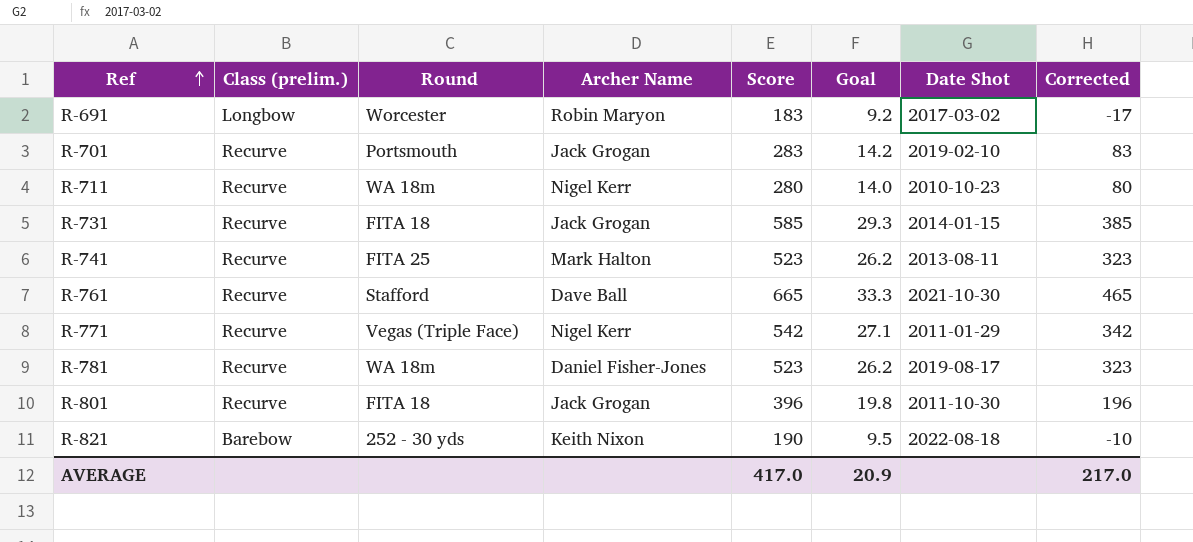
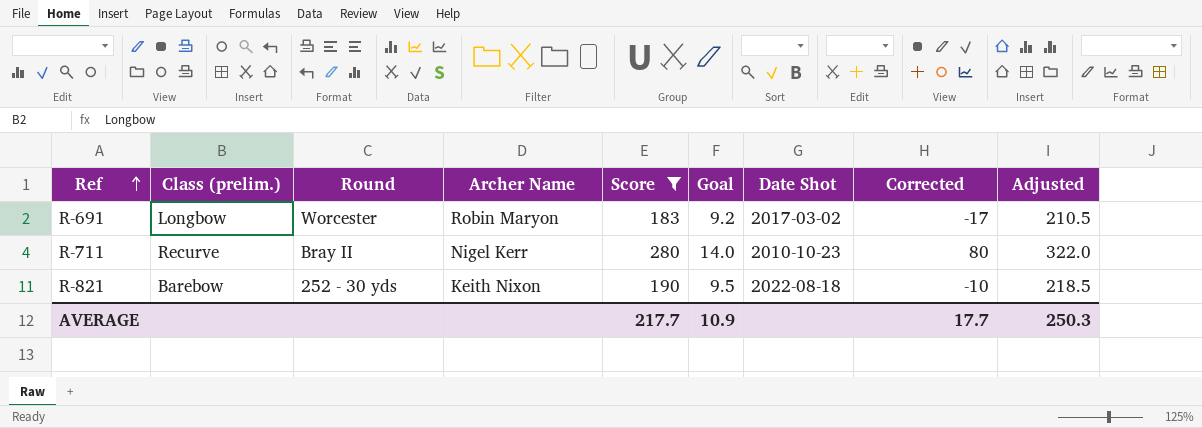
filter: none -> Score <= 280
column Adjusted | formula: none -> [Score] * 1.15
R-711 | Round: WA 18m -> Bray II
AVERAGE | Score: 417.0 -> 217.7
AVERAGE | Goal: 20.9 -> 10.9
AVERAGE | Corrected: 217.0 -> 17.7

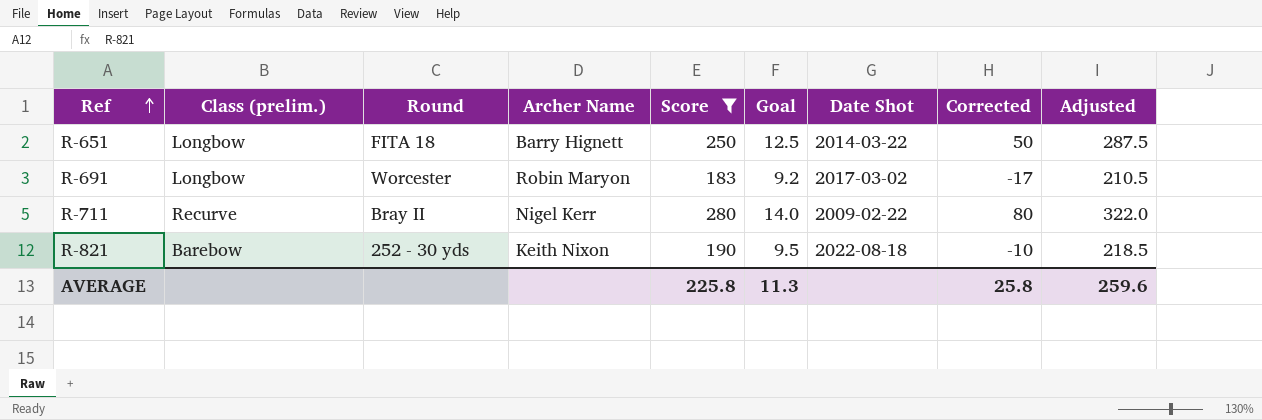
row R-651: none -> Longbow | FITA 18 | Barry Hignett | 250 | 12.5 | 2014-03-22 | 50 | 287.5
R-711 | Date Shot: 2010-10-23 -> 2009-02-22
AVERAGE | Score: 217.7 -> 225.8
AVERAGE | Goal: 10.9 -> 11.3
AVERAGE | Corrected: 17.7 -> 25.8
AVERAGE | Adjusted: 250.3 -> 259.6

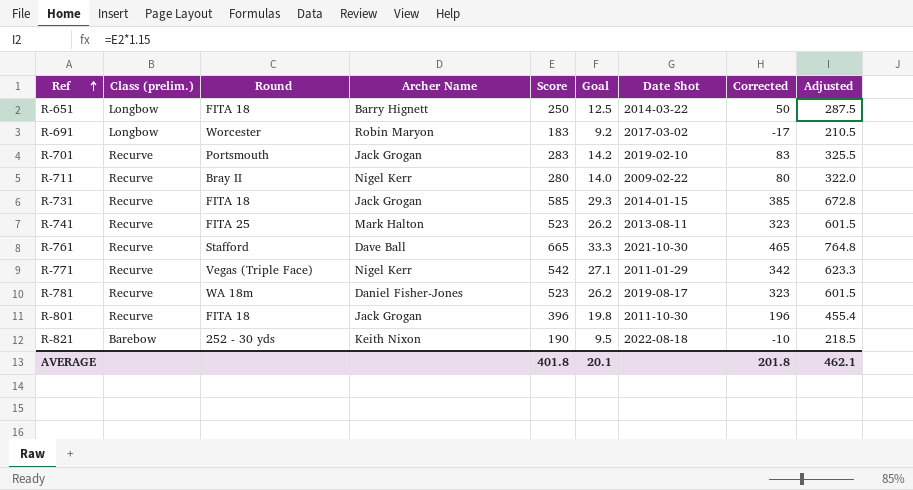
filter: Score <= 280 -> none
AVERAGE | Score: 225.8 -> 401.8
AVERAGE | Goal: 11.3 -> 20.1
AVERAGE | Corrected: 25.8 -> 201.8
AVERAGE | Adjusted: 259.6 -> 462.1

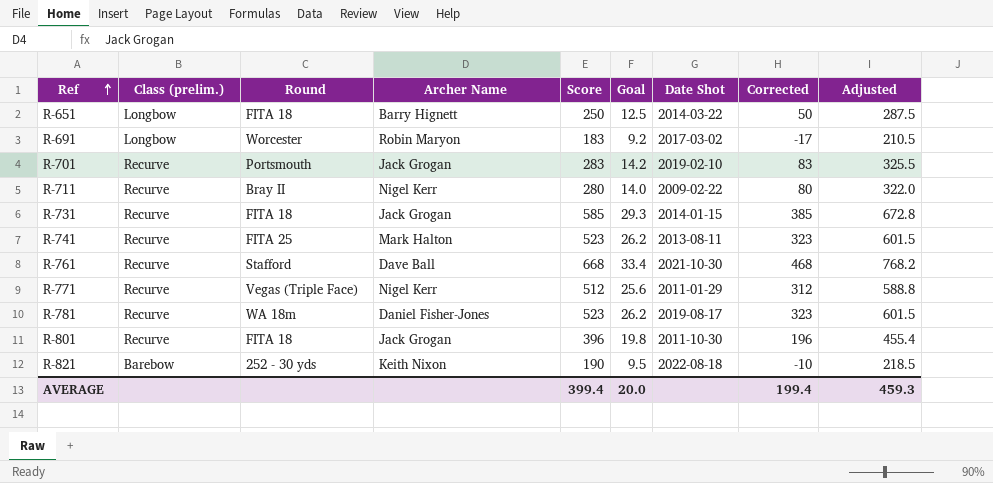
R-761 | Score: 665 -> 668
R-761 | Goal: 33.3 -> 33.4
R-761 | Corrected: 465 -> 468
R-761 | Adjusted: 764.8 -> 768.2
R-771 | Score: 542 -> 512
R-771 | Goal: 27.1 -> 25.6
R-771 | Corrected: 342 -> 312
R-771 | Adjusted: 623.3 -> 588.8
AVERAGE | Score: 401.8 -> 399.4
AVERAGE | Goal: 20.1 -> 20.0
AVERAGE | Corrected: 201.8 -> 199.4
AVERAGE | Adjusted: 462.1 -> 459.3

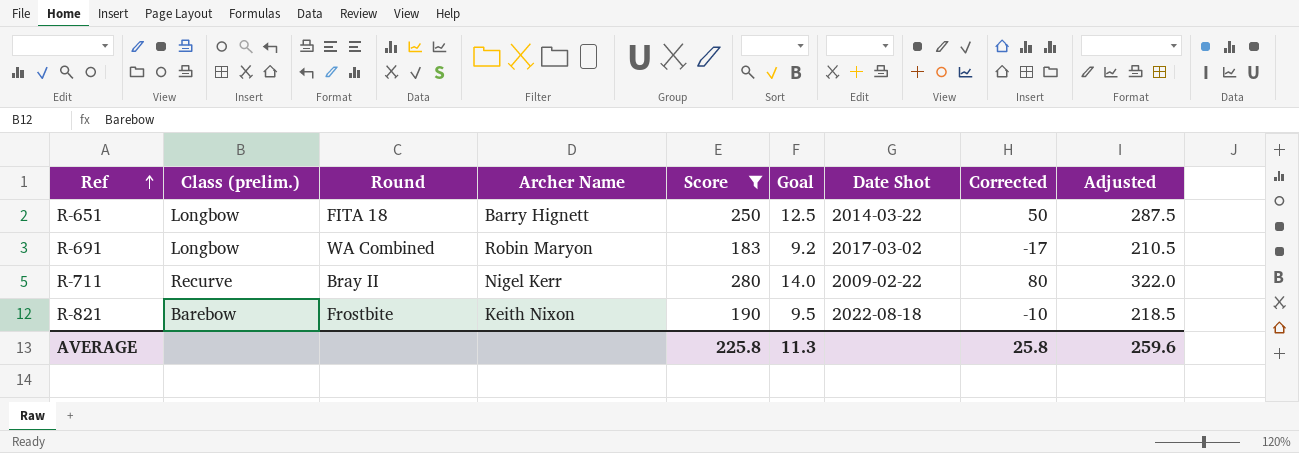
filter: none -> Score <= 280
R-691 | Round: Worcester -> WA Combined
R-821 | Round: 252 - 30 yds -> Frostbite
AVERAGE | Score: 399.4 -> 225.8
AVERAGE | Goal: 20.0 -> 11.3
AVERAGE | Corrected: 199.4 -> 25.8
AVERAGE | Adjusted: 459.3 -> 259.6

